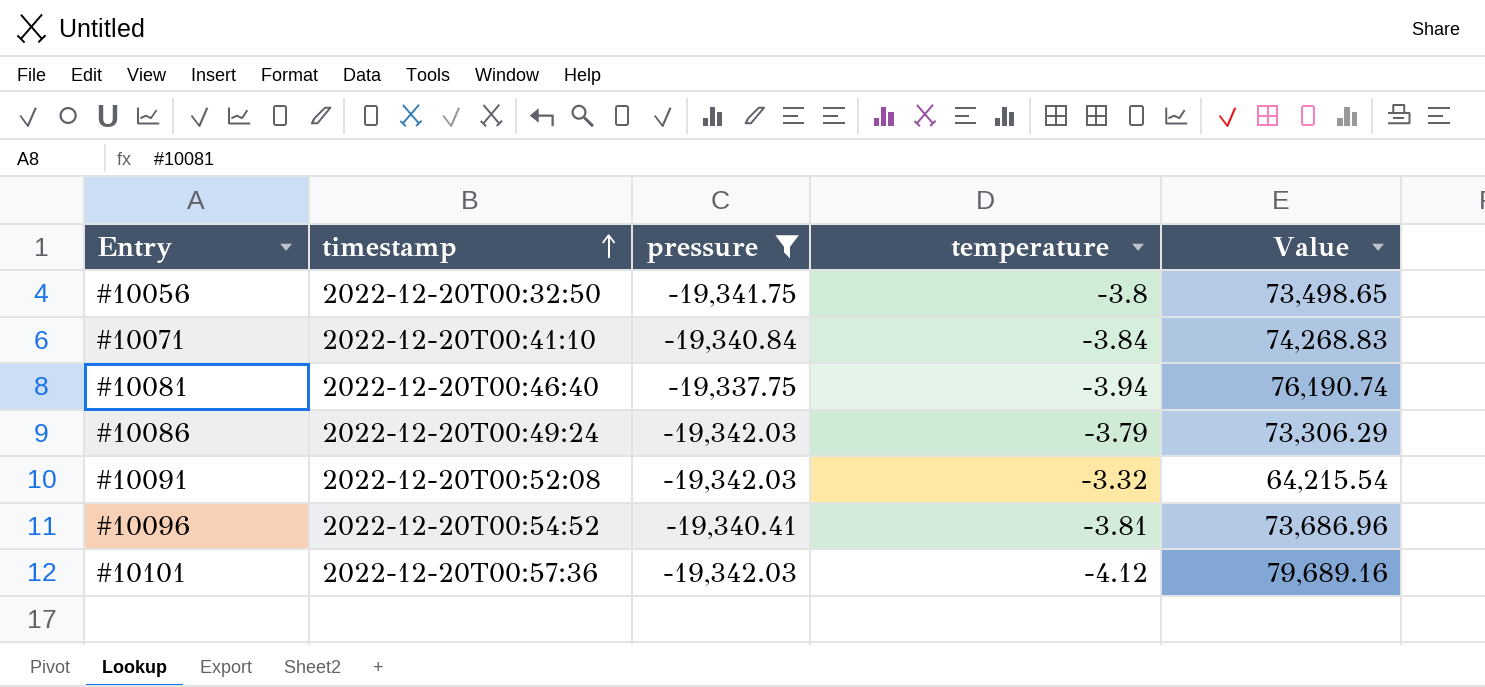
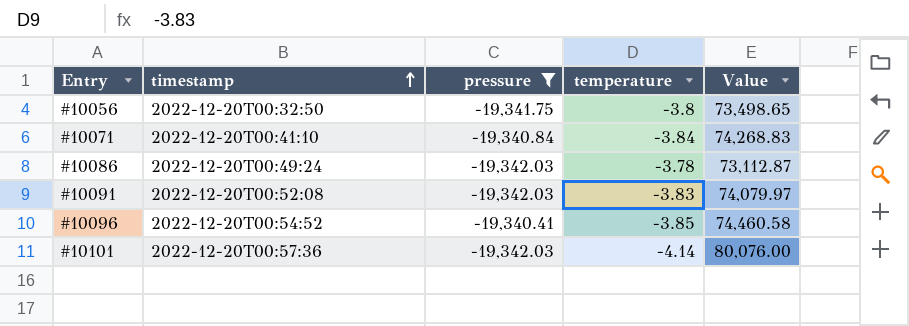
row #10081: 2022-12-20T00:46:40 | -19,337.75 | -3.94 | 76,190.74 -> none
#10086 | temperature: -3.79 -> -3.78
#10086 | Value: 73,306.29 -> 73,112.87
#10091 | temperature: -3.32 -> -3.83
#10091 | Value: 64,215.54 -> 74,079.97
#10096 | temperature: -3.81 -> -3.85
#10096 | Value: 73,686.96 -> 74,460.58
#10101 | temperature: -4.12 -> -4.14
#10101 | Value: 79,689.16 -> 80,076.00

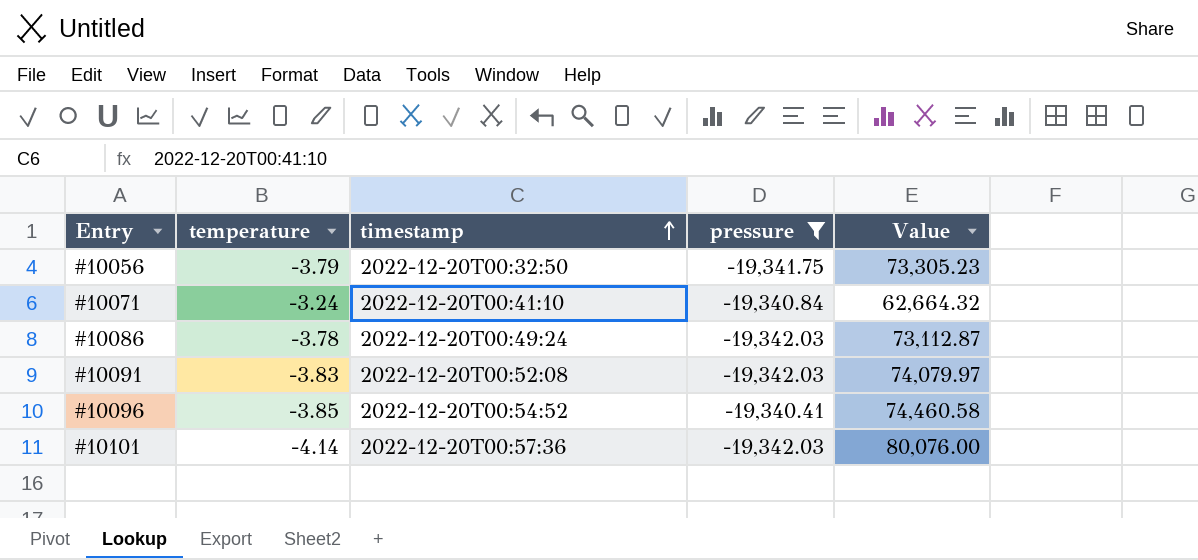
column temperature | position: 4 -> 2
#10056 | temperature: -3.8 -> -3.79
#10056 | Value: 73,498.65 -> 73,305.23
#10071 | temperature: -3.84 -> -3.24
#10071 | Value: 74,268.83 -> 62,664.32

